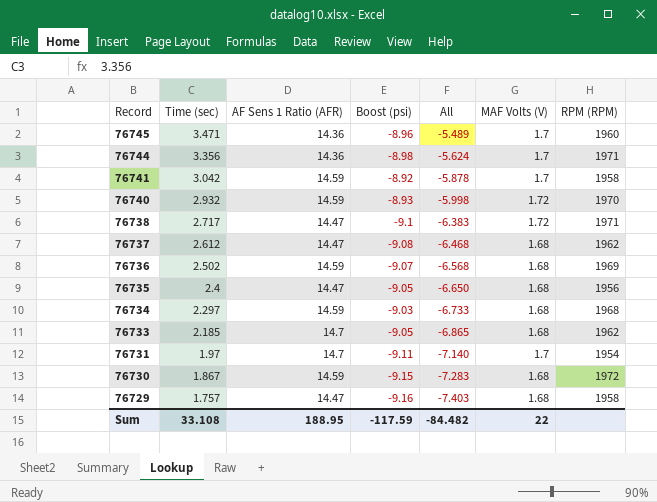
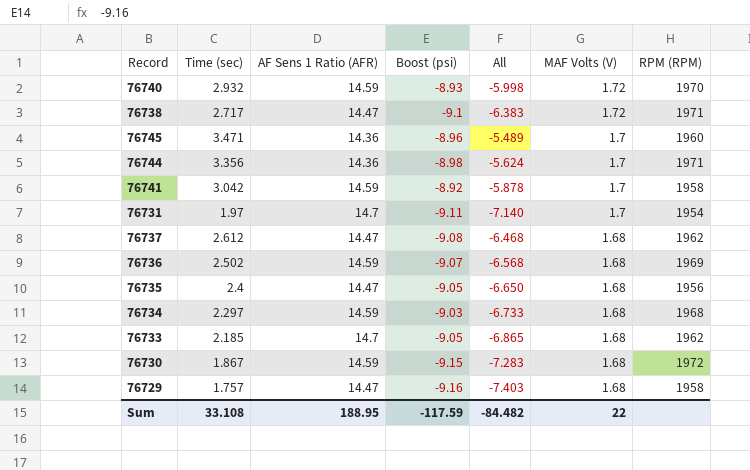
row order: Record descending -> MAF Volts (V) descending

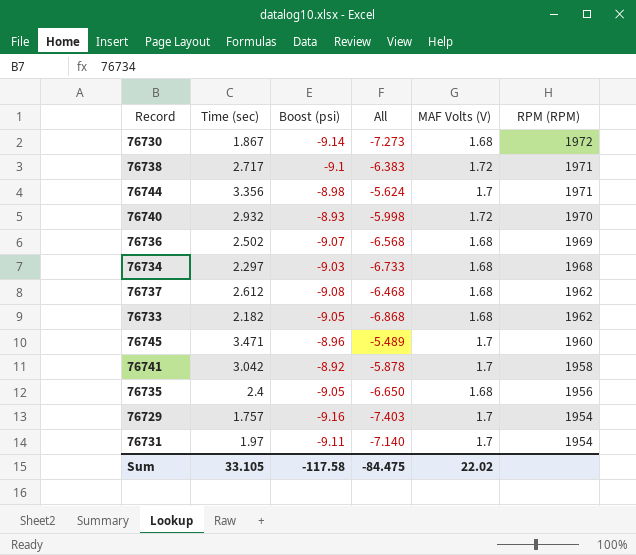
row order: MAF Volts (V) descending -> RPM (RPM) descending
column AF Sens 1 Ratio (AFR) | position: 3 -> none
76730 | Boost (psi): -9.15 -> -9.14
76730 | All: -7.283 -> -7.273
76733 | Time (sec): 2.185 -> 2.182
76733 | All: -6.865 -> -6.868
76729 | MAF Volts (V): 1.68 -> 1.7
76729 | RPM (RPM): 1958 -> 1954
Sum | Time (sec): 33.108 -> 33.105
Sum | Boost (psi): -117.59 -> -117.58
Sum | All: -84.482 -> -84.475
Sum | MAF Volts (V): 22 -> 22.02

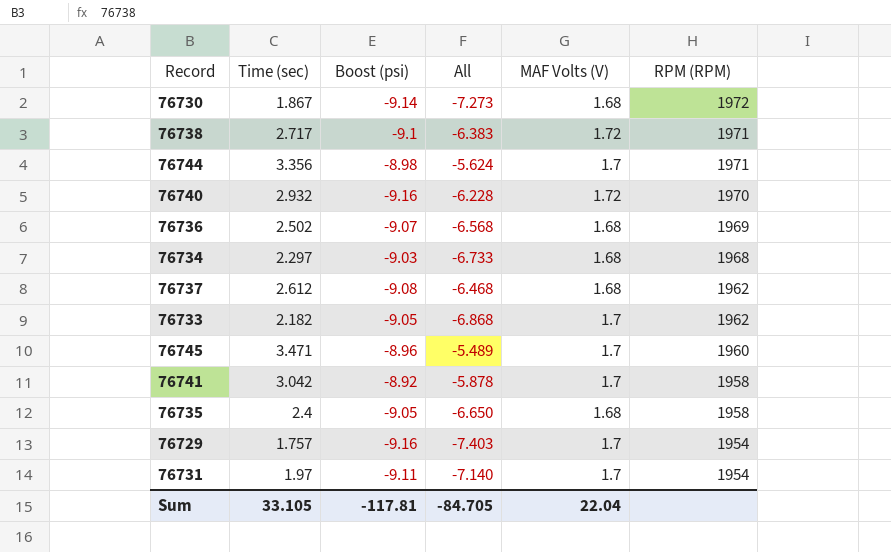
76740 | Boost (psi): -8.93 -> -9.16
76740 | All: -5.998 -> -6.228
76733 | MAF Volts (V): 1.68 -> 1.7
76735 | RPM (RPM): 1956 -> 1958
Sum | Boost (psi): -117.58 -> -117.81
Sum | All: -84.475 -> -84.705
Sum | MAF Volts (V): 22.02 -> 22.04

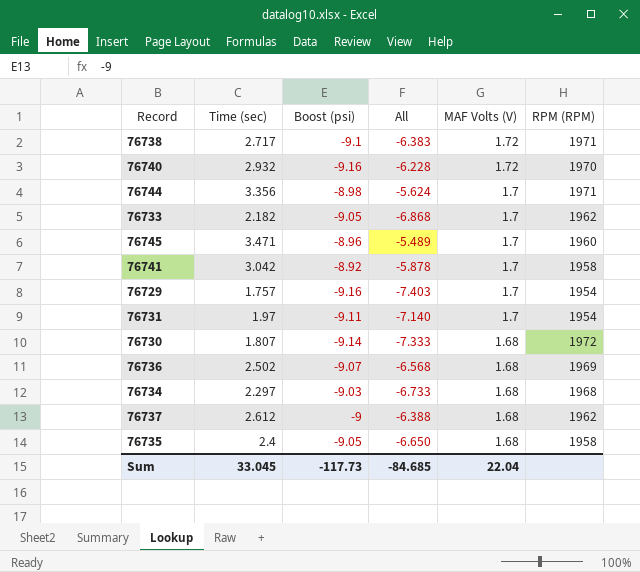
row order: RPM (RPM) descending -> MAF Volts (V) descending
76730 | Time (sec): 1.867 -> 1.807
76730 | All: -7.273 -> -7.333
76737 | Boost (psi): -9.08 -> -9
76737 | All: -6.468 -> -6.388
Sum | Time (sec): 33.105 -> 33.045
Sum | Boost (psi): -117.81 -> -117.73
Sum | All: -84.705 -> -84.685

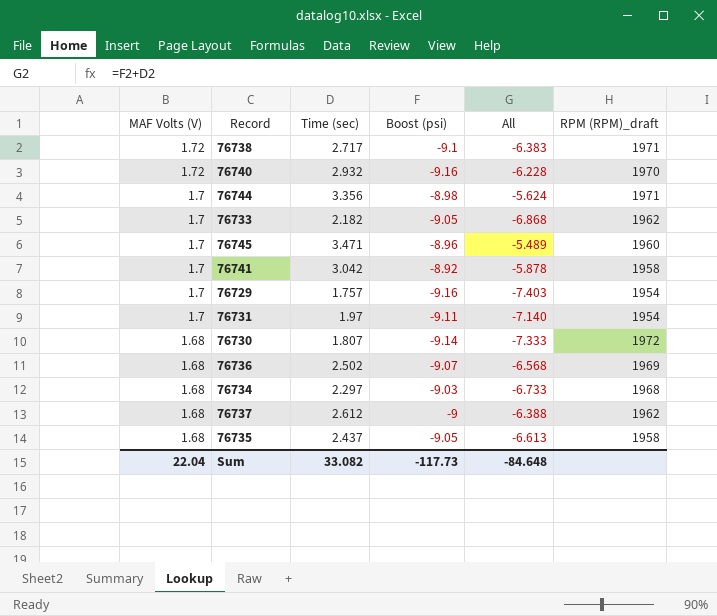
column MAF Volts (V) | position: 5 -> 1
column name: RPM (RPM) -> RPM (RPM)_draft
76735 | Time (sec): 2.4 -> 2.437
76735 | All: -6.650 -> -6.613
Sum | Time (sec): 33.045 -> 33.082
Sum | All: -84.685 -> -84.648

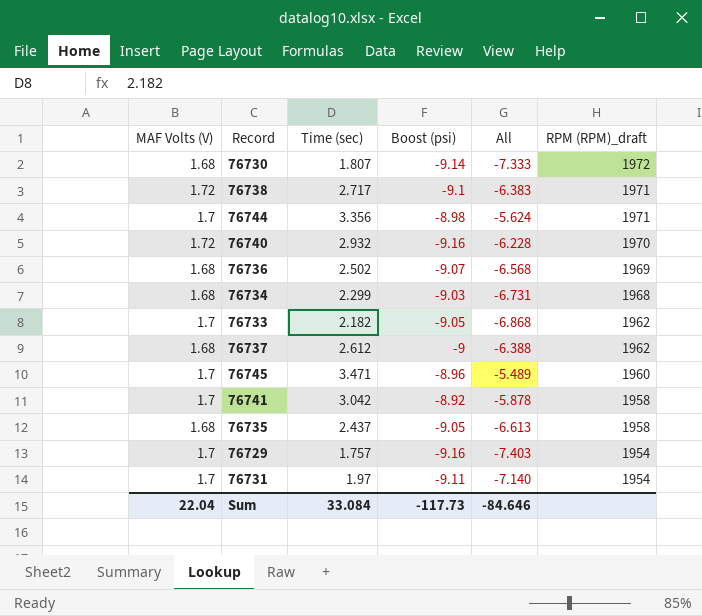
row order: MAF Volts (V) descending -> RPM (RPM)_draft descending
76734 | Time (sec): 2.297 -> 2.299
76734 | All: -6.733 -> -6.731
Sum | Time (sec): 33.082 -> 33.084
Sum | All: -84.648 -> -84.646

